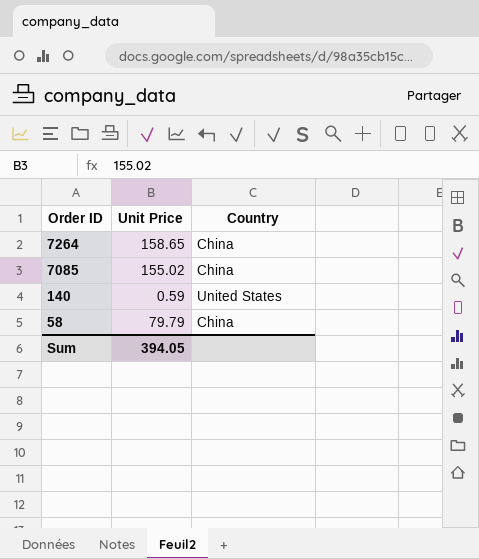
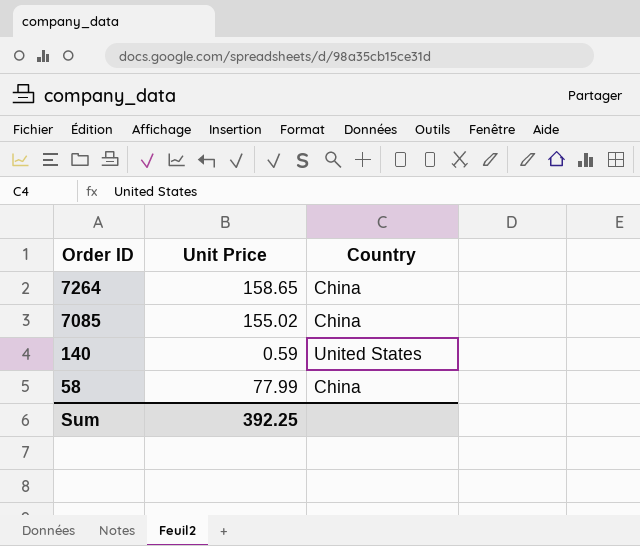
58 | Unit Price: 79.79 -> 77.99
Sum | Unit Price: 394.05 -> 392.25

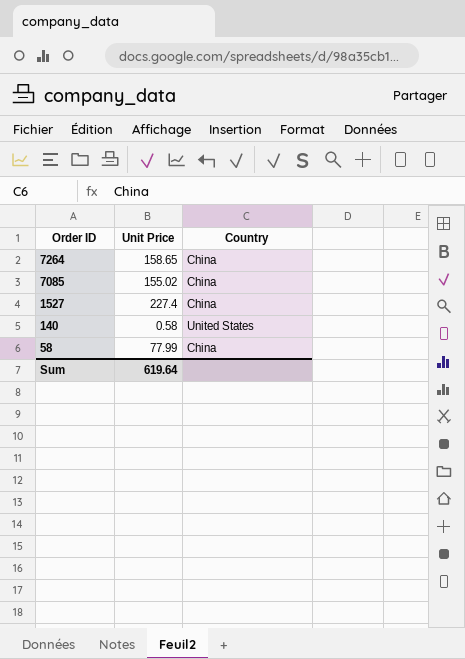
row 1527: none -> 227.4 | China
140 | Unit Price: 0.59 -> 0.58
Sum | Unit Price: 392.25 -> 619.64

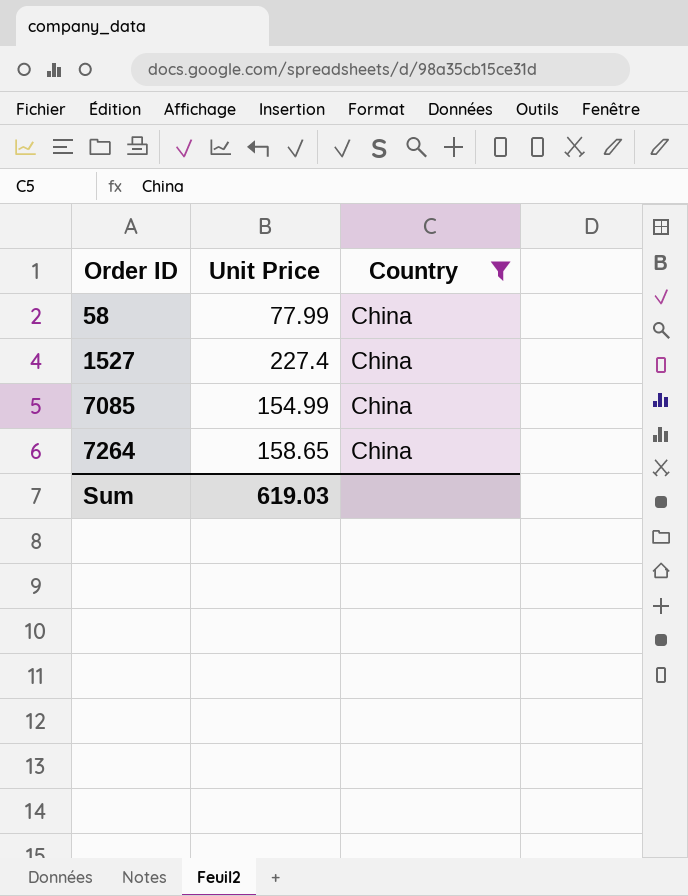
filter: none -> Country = China
row order: Order ID descending -> Order ID ascending
7085 | Unit Price: 155.02 -> 154.99
Sum | Unit Price: 619.64 -> 619.03

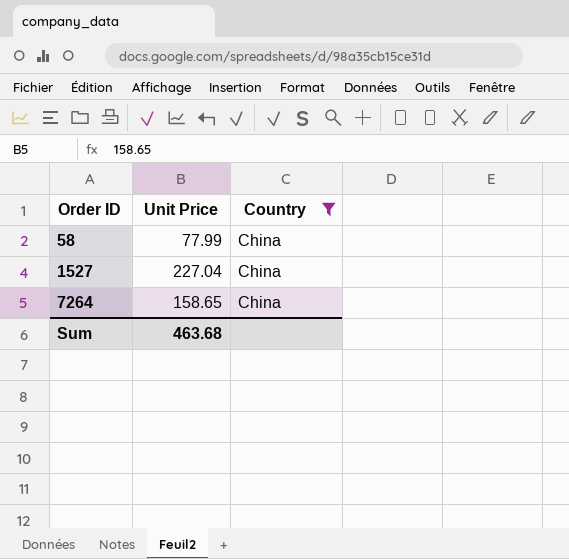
row 7085: 154.99 | China -> none
1527 | Unit Price: 227.4 -> 227.04
Sum | Unit Price: 619.03 -> 463.68

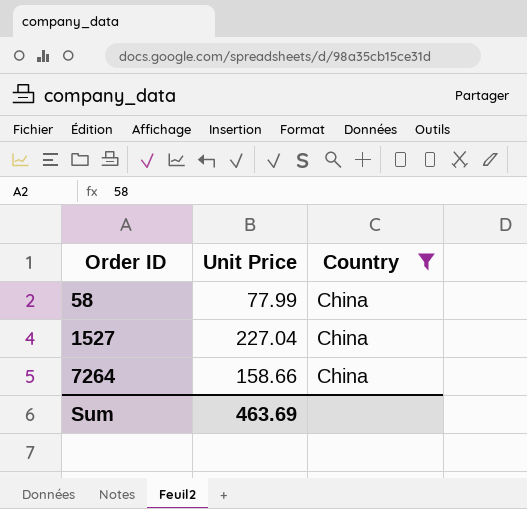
7264 | Unit Price: 158.65 -> 158.66
Sum | Unit Price: 463.68 -> 463.69

